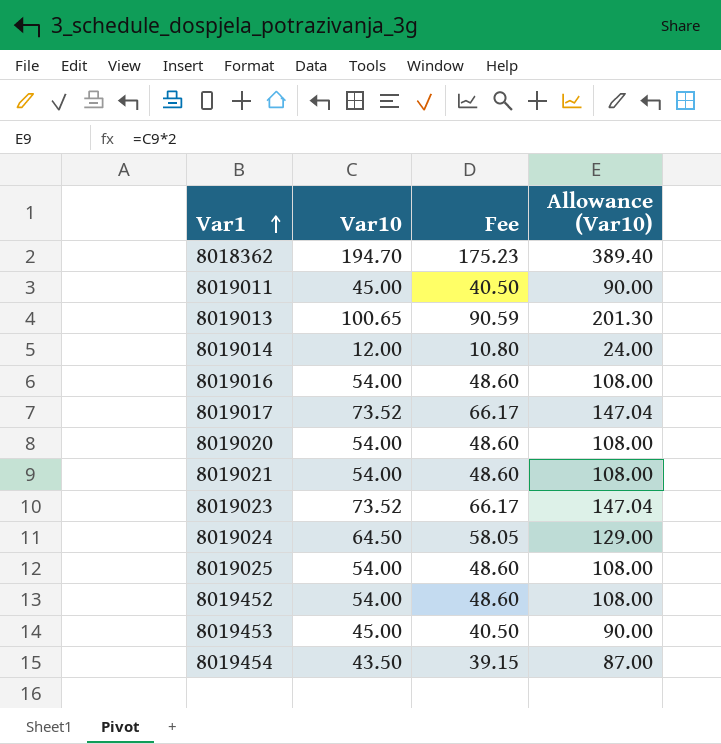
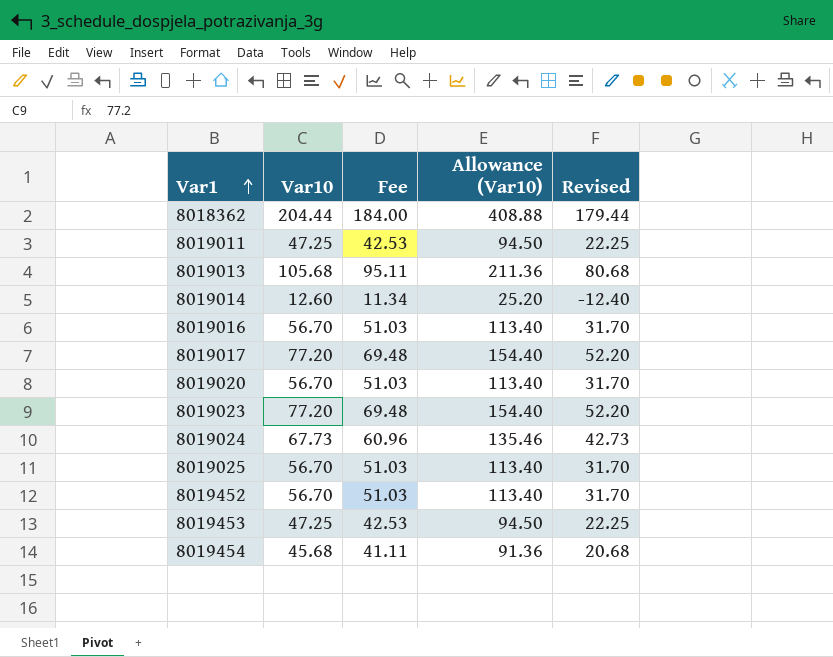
column Revised | formula: none -> [Var10] - 25
row 8019021: 54.00 | 48.60 | 108.00 -> none
8018362 | Var10: 194.70 -> 204.44
8018362 | Fee: 175.23 -> 184.00
8018362 | Allowance (Var10): 389.40 -> 408.88
8019011 | Var10: 45.00 -> 47.25
8019011 | Fee: 40.50 -> 42.53
8019011 | Allowance (Var10): 90.00 -> 94.50
8019013 | Var10: 100.65 -> 105.68
8019013 | Fee: 90.59 -> 95.11
8019013 | Allowance (Var10): 201.30 -> 211.36
8019014 | Var10: 12.00 -> 12.60
8019014 | Fee: 10.80 -> 11.34
8019014 | Allowance (Var10): 24.00 -> 25.20
8019016 | Var10: 54.00 -> 56.70
8019016 | Fee: 48.60 -> 51.03
8019016 | Allowance (Var10): 108.00 -> 113.40
8019017 | Var10: 73.52 -> 77.20
8019017 | Fee: 66.17 -> 69.48
8019017 | Allowance (Var10): 147.04 -> 154.40
8019020 | Var10: 54.00 -> 56.70
8019020 | Fee: 48.60 -> 51.03
8019020 | Allowance (Var10): 108.00 -> 113.40
8019023 | Var10: 73.52 -> 77.20
8019023 | Fee: 66.17 -> 69.48
8019023 | Allowance (Var10): 147.04 -> 154.40
8019024 | Var10: 64.50 -> 67.73
8019024 | Fee: 58.05 -> 60.96
8019024 | Allowance (Var10): 129.00 -> 135.46
8019025 | Var10: 54.00 -> 56.70
8019025 | Fee: 48.60 -> 51.03
8019025 | Allowance (Var10): 108.00 -> 113.40
8019452 | Var10: 54.00 -> 56.70
8019452 | Fee: 48.60 -> 51.03
8019452 | Allowance (Var10): 108.00 -> 113.40
8019453 | Var10: 45.00 -> 47.25
8019453 | Fee: 40.50 -> 42.53
8019453 | Allowance (Var10): 90.00 -> 94.50
8019454 | Var10: 43.50 -> 45.68
8019454 | Fee: 39.15 -> 41.11
8019454 | Allowance (Var10): 87.00 -> 91.36

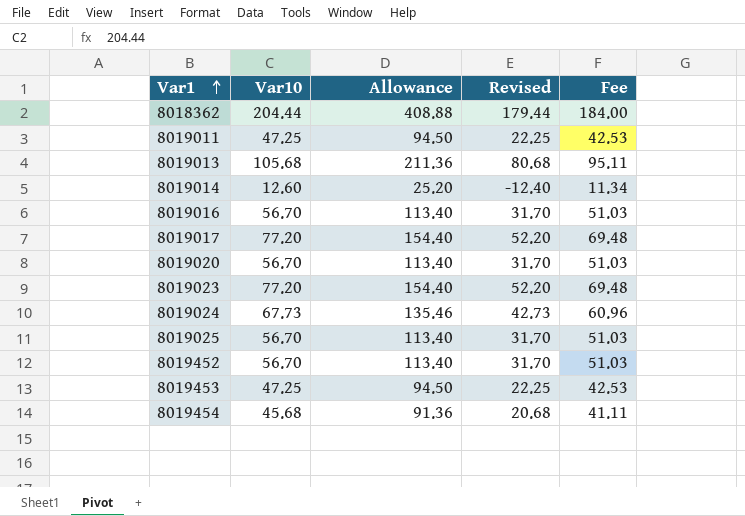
column name: Allowance (Var10) -> Allowance
column Fee | position: 3 -> 5

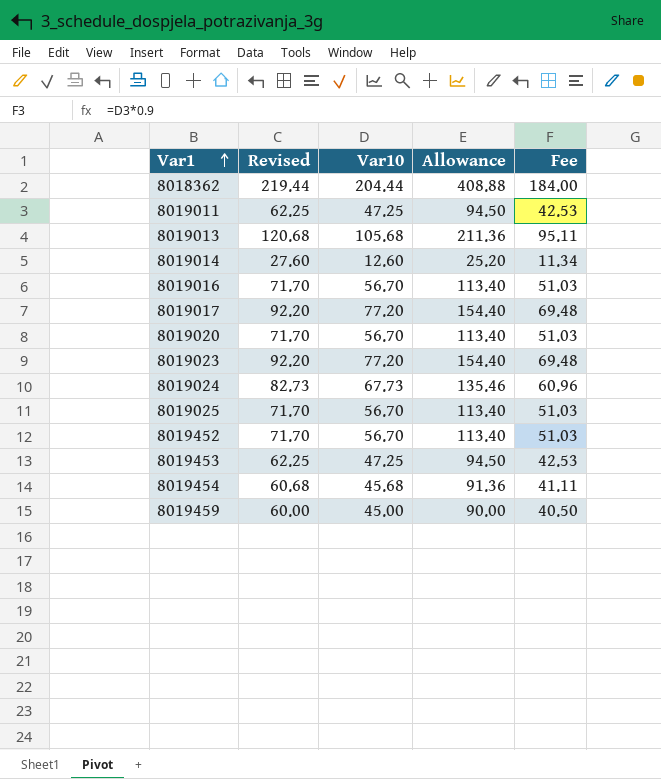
column Revised | formula: [Var10] - 25 -> [Var10] + 15
column Revised | position: 4 -> 2
row 8019459: none -> 60.00 | 45.00 | 90.00 | 40.50

